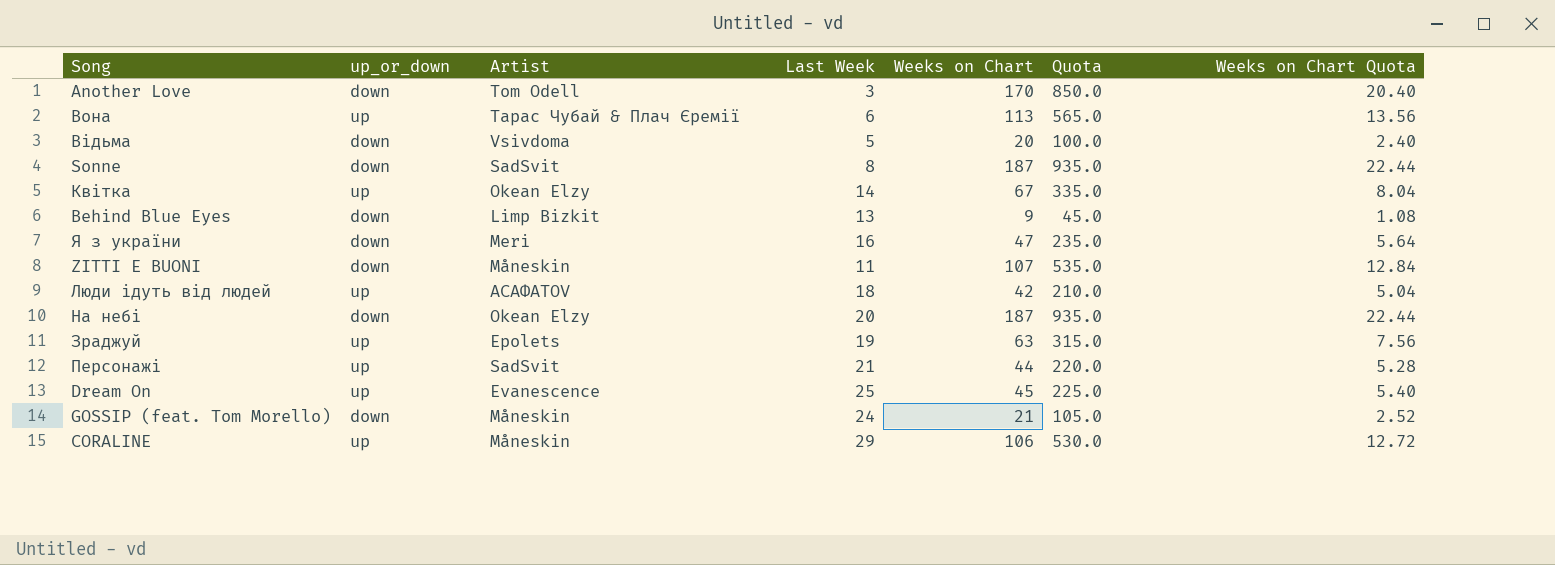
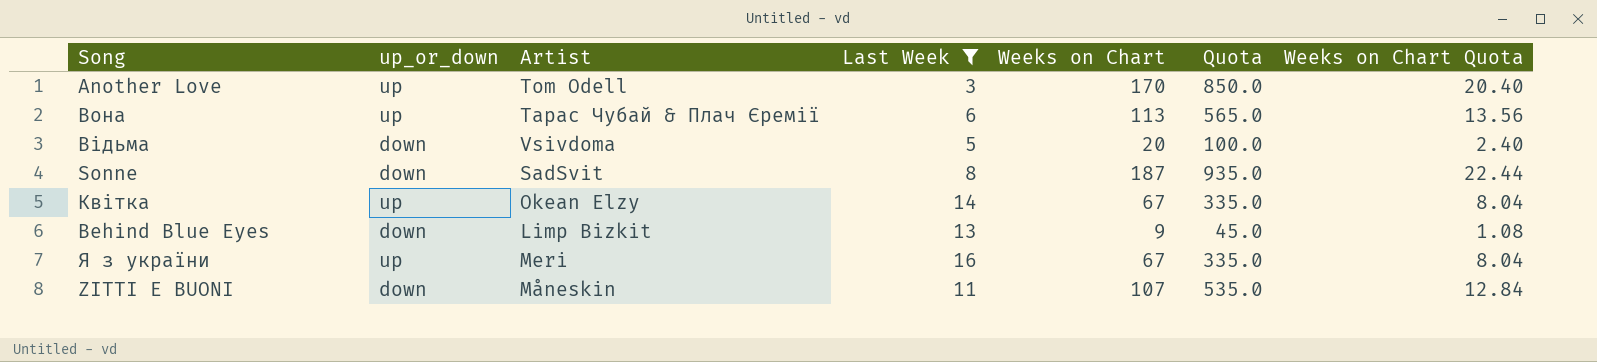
filter: none -> Last Week <= 16
Another Love | up_or_down: down -> up
Я з україни | up_or_down: down -> up
Я з україни | Weeks on Chart: 47 -> 67
Я з україни | Quota: 235.0 -> 335.0
Я з україни | Weeks on Chart Quota: 5.64 -> 8.04

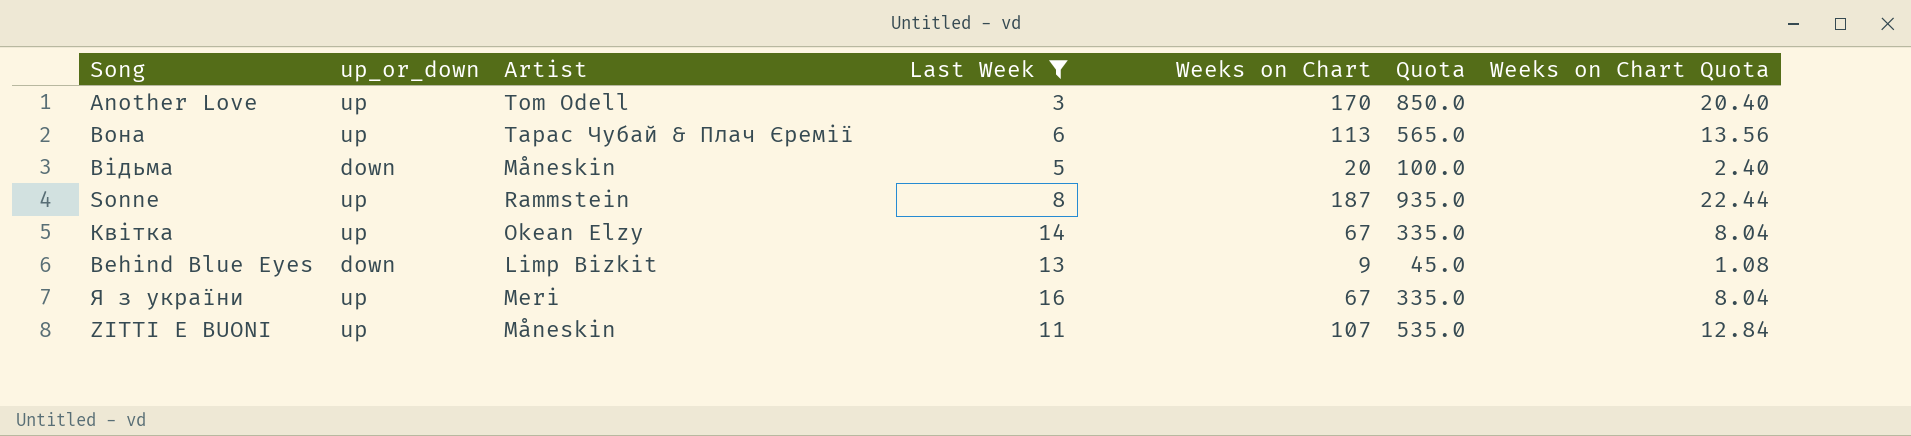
Відьма | Artist: Vsivdoma -> Måneskin
Sonne | up_or_down: down -> up
Sonne | Artist: SadSvit -> Rammstein
ZITTI E BUONI | up_or_down: down -> up

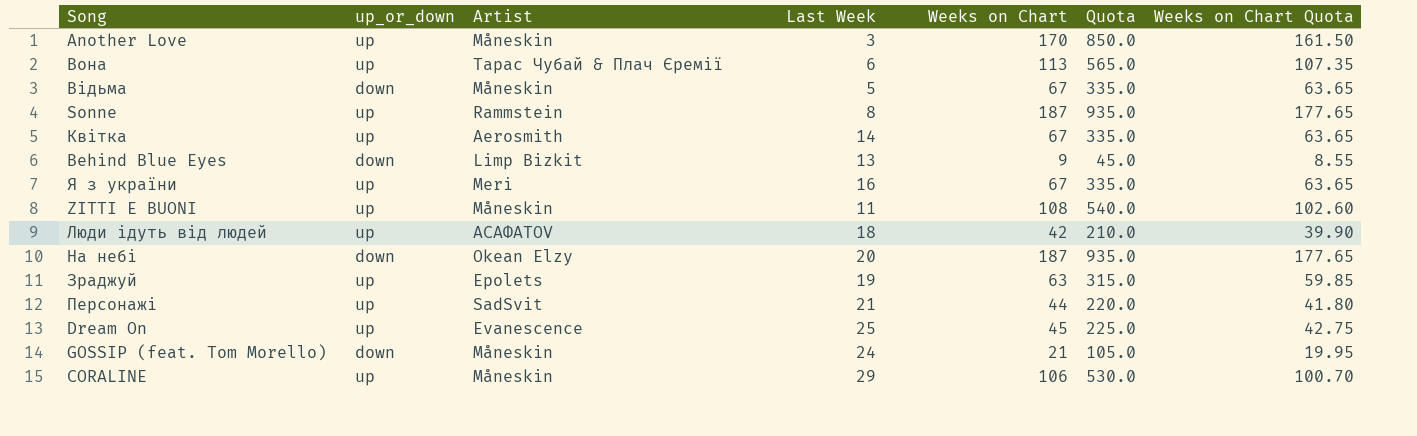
filter: Last Week <= 16 -> none
column Weeks on Chart Quota | formula: [Weeks on Chart] * 0.12 -> [Weeks on Chart] * 0.95
Another Love | Artist: Tom Odell -> Måneskin
Відьма | Weeks on Chart: 20 -> 67
Відьма | Quota: 100.0 -> 335.0
Квітка | Artist: Okean Elzy -> Aerosmith
ZITTI E BUONI | Weeks on Chart: 107 -> 108
ZITTI E BUONI | Quota: 535.0 -> 540.0

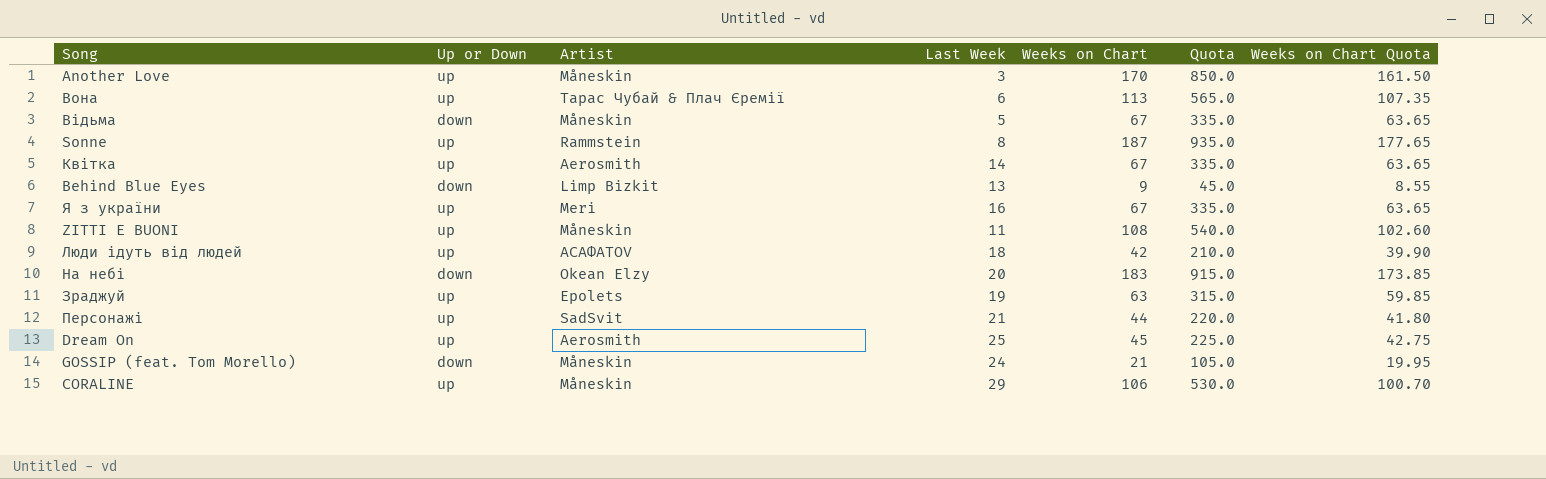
column name: up_or_down -> Up or Down
На небі | Weeks on Chart: 187 -> 183
На небі | Quota: 935.0 -> 915.0
На небі | Weeks on Chart Quota: 177.65 -> 173.85
Dream On | Artist: Evanescence -> Aerosmith

